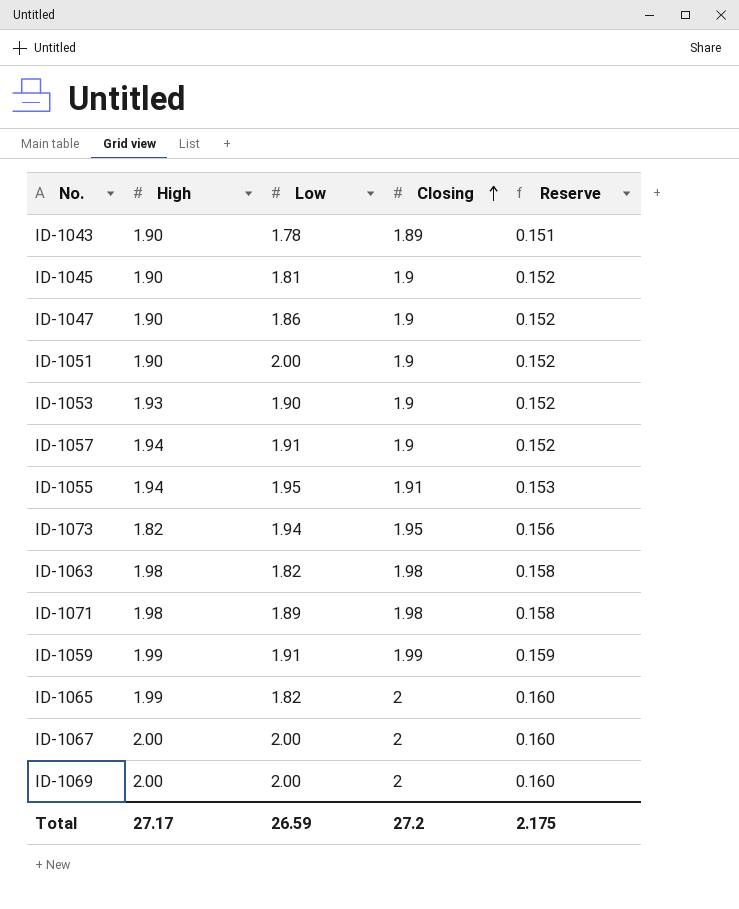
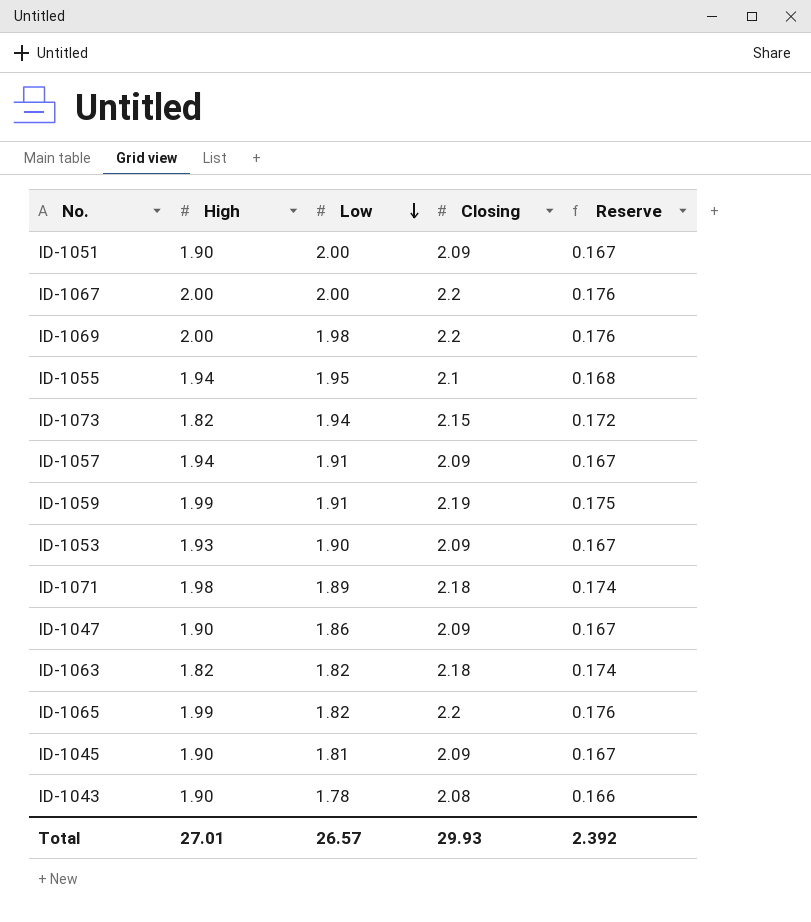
row order: Closing ascending -> Low descending
ID-1051 | Closing: 1.9 -> 2.09
ID-1051 | Reserve: 0.152 -> 0.167
ID-1067 | Closing: 2 -> 2.2
ID-1067 | Reserve: 0.160 -> 0.176
ID-1069 | Low: 2.00 -> 1.98
ID-1069 | Closing: 2 -> 2.2
ID-1069 | Reserve: 0.160 -> 0.176
ID-1055 | Closing: 1.91 -> 2.1
ID-1055 | Reserve: 0.153 -> 0.168
ID-1073 | Closing: 1.95 -> 2.15
ID-1073 | Reserve: 0.156 -> 0.172
ID-1057 | Closing: 1.9 -> 2.09
ID-1057 | Reserve: 0.152 -> 0.167
ID-1059 | Closing: 1.99 -> 2.19
ID-1059 | Reserve: 0.159 -> 0.175
ID-1053 | Closing: 1.9 -> 2.09
ID-1053 | Reserve: 0.152 -> 0.167
ID-1071 | Closing: 1.98 -> 2.18
ID-1071 | Reserve: 0.158 -> 0.174
ID-1047 | Closing: 1.9 -> 2.09
ID-1047 | Reserve: 0.152 -> 0.167
ID-1063 | High: 1.98 -> 1.82
ID-1063 | Closing: 1.98 -> 2.18
ID-1063 | Reserve: 0.158 -> 0.174
ID-1065 | Closing: 2 -> 2.2
ID-1065 | Reserve: 0.160 -> 0.176
ID-1045 | Closing: 1.9 -> 2.09
ID-1045 | Reserve: 0.152 -> 0.167
ID-1043 | Closing: 1.89 -> 2.08
ID-1043 | Reserve: 0.151 -> 0.166
Total | High: 27.17 -> 27.01
Total | Low: 26.59 -> 26.57
Total | Closing: 27.2 -> 29.93
Total | Reserve: 2.175 -> 2.392

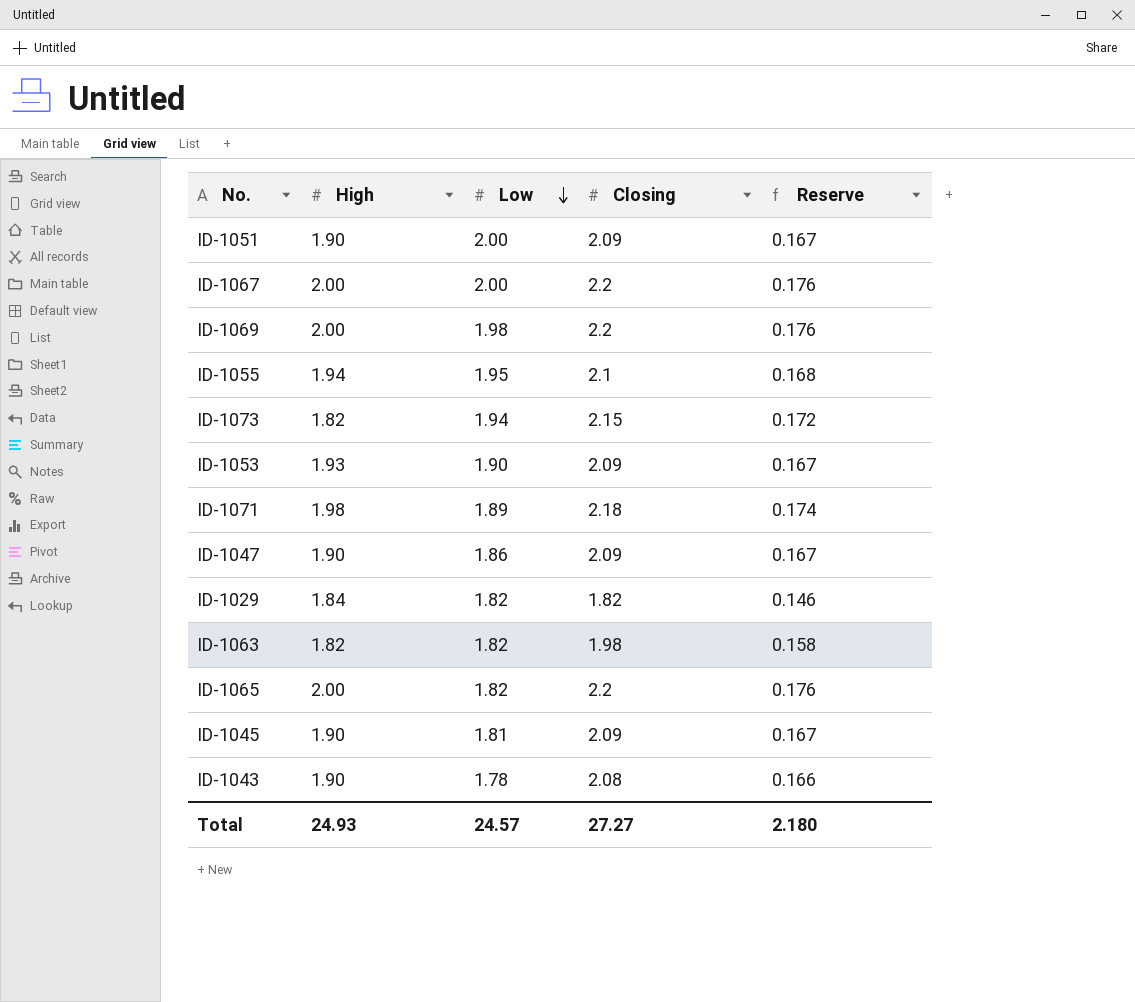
row ID-1057: 1.94 | 1.91 | 2.09 | 0.167 -> none
row ID-1059: 1.99 | 1.91 | 2.19 | 0.175 -> none
row ID-1029: none -> 1.84 | 1.82 | 1.82 | 0.146
ID-1063 | Closing: 2.18 -> 1.98
ID-1063 | Reserve: 0.174 -> 0.158
ID-1065 | High: 1.99 -> 2.00
Total | High: 27.01 -> 24.93
Total | Low: 26.57 -> 24.57
Total | Closing: 29.93 -> 27.27
Total | Reserve: 2.392 -> 2.180

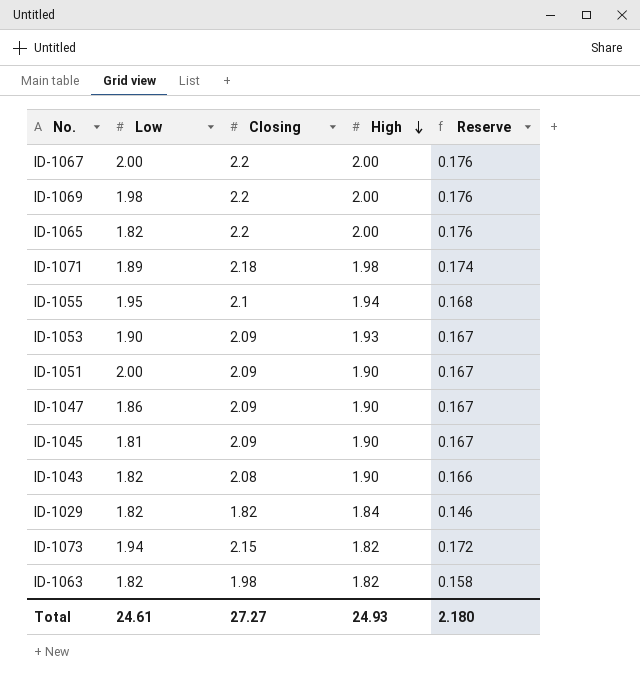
row order: Low descending -> High descending
column High | position: 2 -> 4
ID-1043 | Low: 1.78 -> 1.82
Total | Low: 24.57 -> 24.61

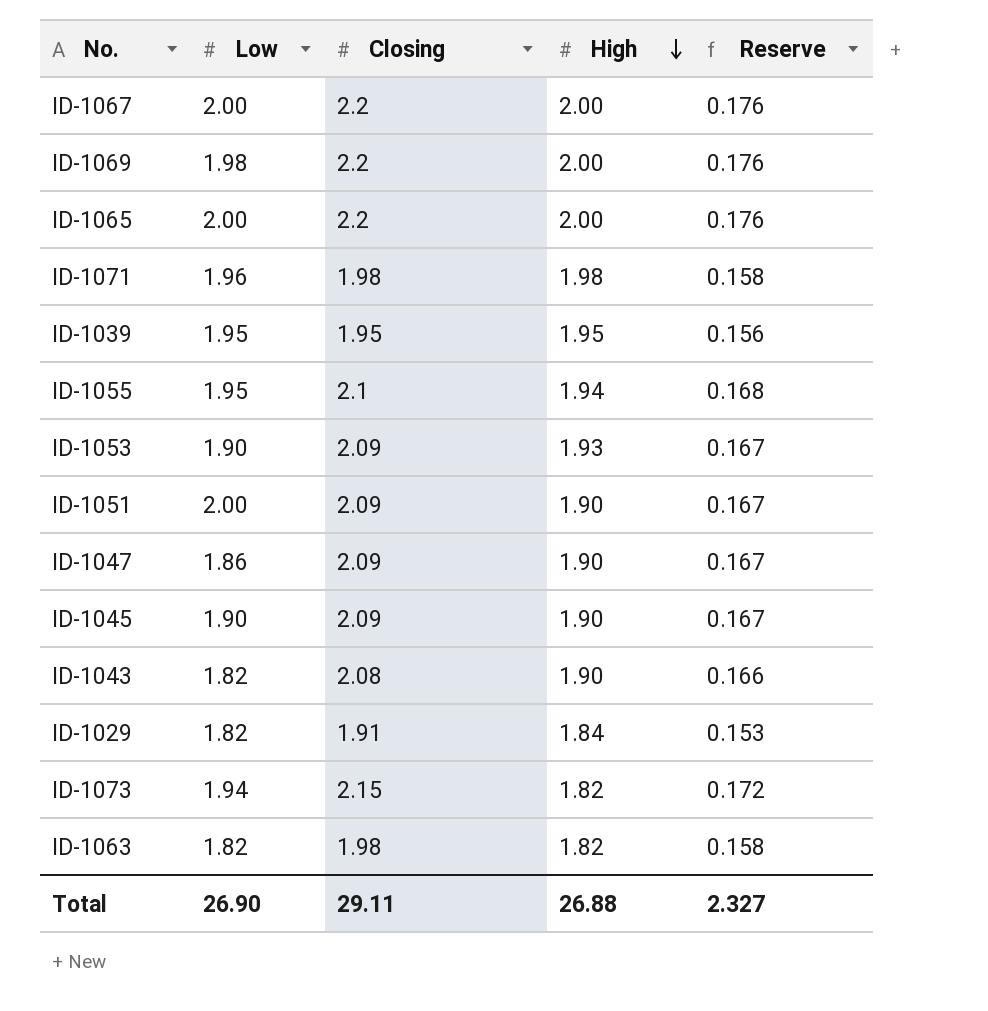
ID-1065 | Low: 1.82 -> 2.00
ID-1071 | Low: 1.89 -> 1.96
ID-1071 | Closing: 2.18 -> 1.98
ID-1071 | Reserve: 0.174 -> 0.158
row ID-1039: none -> 1.95 | 1.95 | 1.95 | 0.156
ID-1045 | Low: 1.81 -> 1.90
ID-1029 | Closing: 1.82 -> 1.91
ID-1029 | Reserve: 0.146 -> 0.153
Total | Low: 24.61 -> 26.90
Total | Closing: 27.27 -> 29.11
Total | High: 24.93 -> 26.88
Total | Reserve: 2.180 -> 2.327

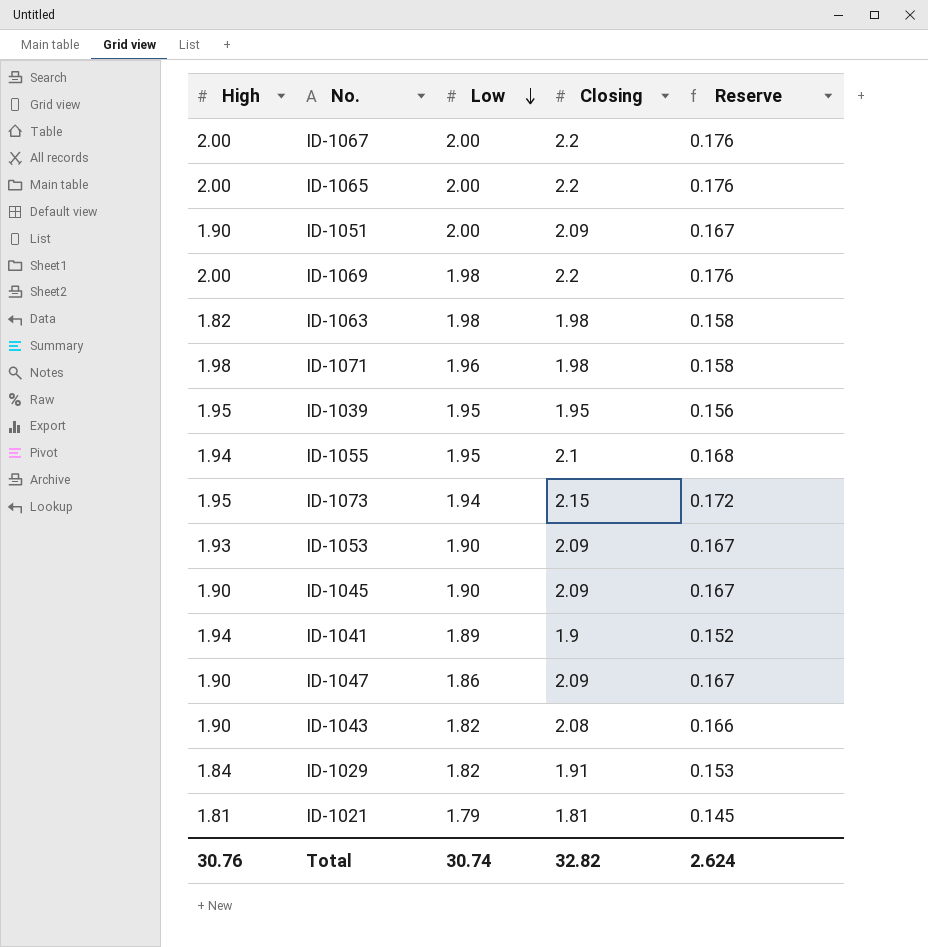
row order: High descending -> Low descending
column High | position: 4 -> 1
ID-1063 | Low: 1.82 -> 1.98
ID-1073 | High: 1.82 -> 1.95
row ID-1041: none -> 1.94 | 1.89 | 1.9 | 0.152
row ID-1021: none -> 1.81 | 1.79 | 1.81 | 0.145
Total | High: 26.88 -> 30.76
Total | Low: 26.90 -> 30.74
Total | Closing: 29.11 -> 32.82
Total | Reserve: 2.327 -> 2.624

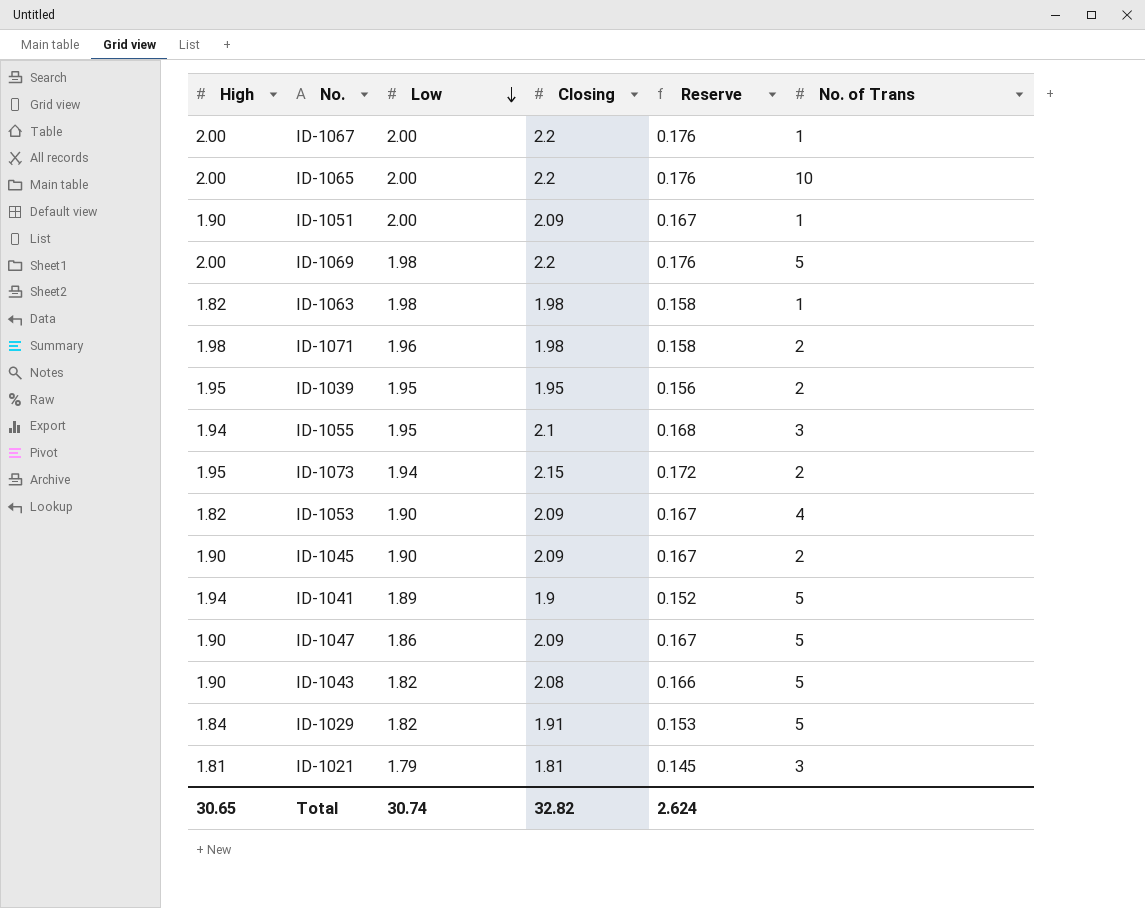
column No. of Trans | position: none -> 6
ID-1053 | High: 1.93 -> 1.82
Total | High: 30.76 -> 30.65

